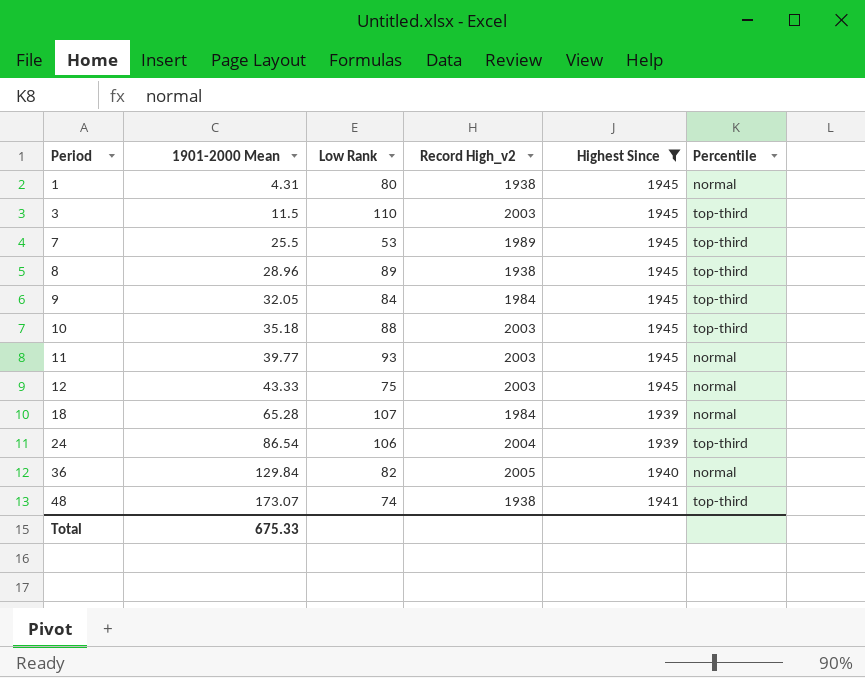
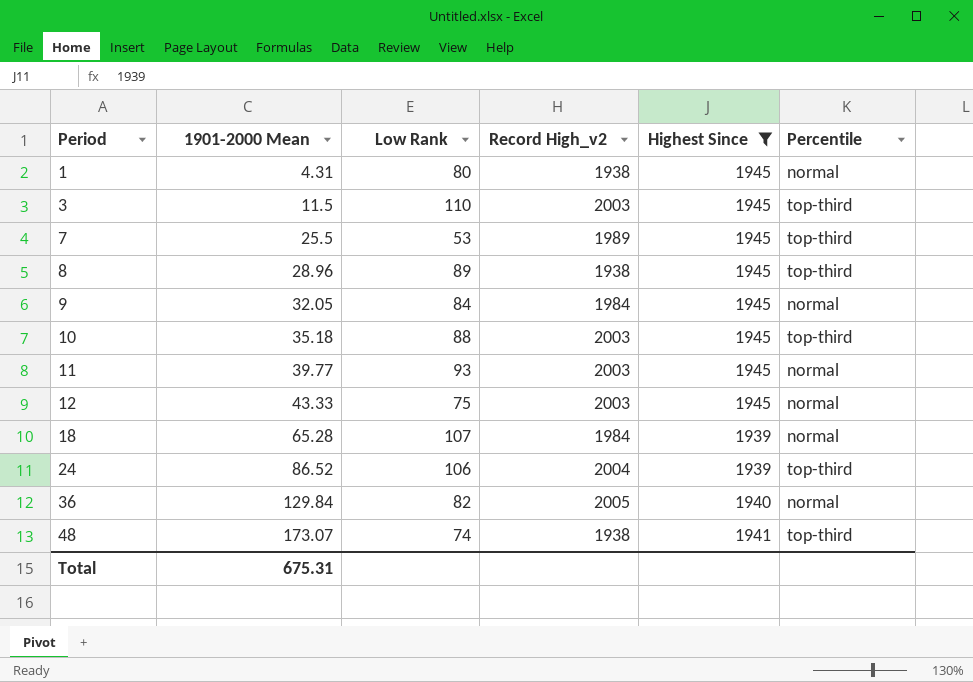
9 | Percentile: top-third -> normal
24 | 1901-2000 Mean: 86.54 -> 86.52
Total | 1901-2000 Mean: 675.33 -> 675.31

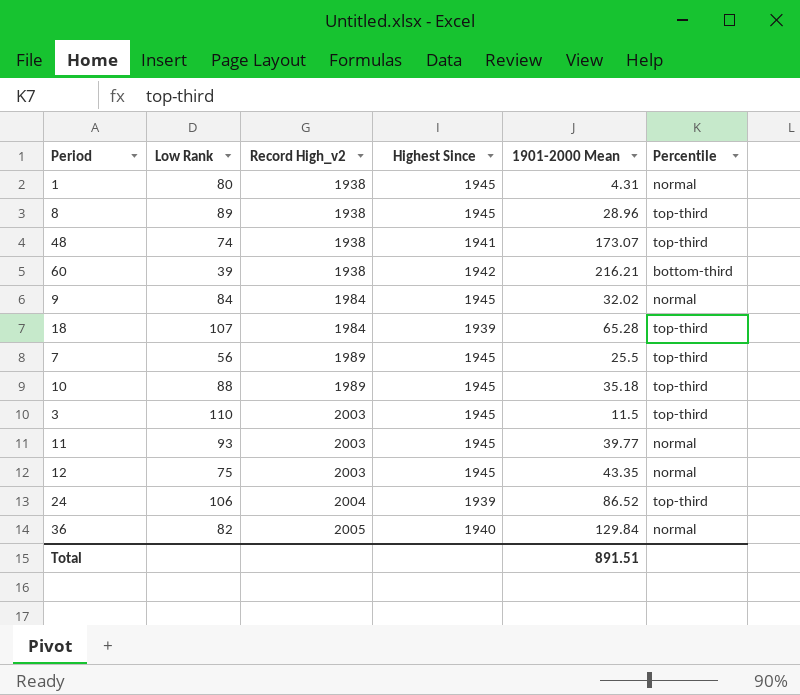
filter: Highest Since != 1942 -> none
row order: Period ascending -> Record High_v2 ascending
column 1901-2000 Mean | position: 2 -> 5
9 | 1901-2000 Mean: 32.05 -> 32.02
18 | Percentile: normal -> top-third
7 | Low Rank: 53 -> 56
10 | Record High_v2: 2003 -> 1989
12 | 1901-2000 Mean: 43.33 -> 43.35
Total | 1901-2000 Mean: 675.31 -> 891.51

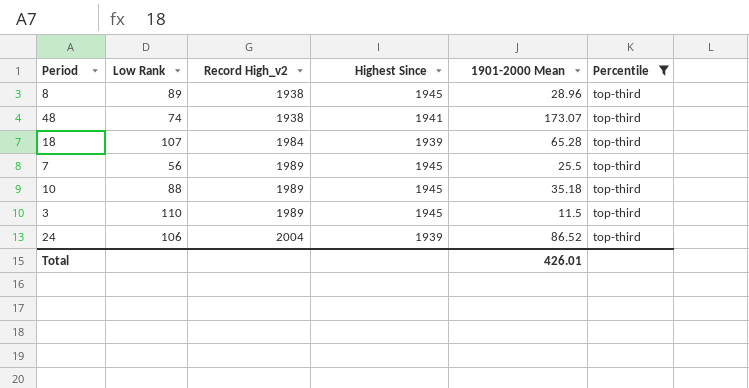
filter: none -> Percentile = top-third
3 | Record High_v2: 2003 -> 1989
Total | 1901-2000 Mean: 891.51 -> 426.01

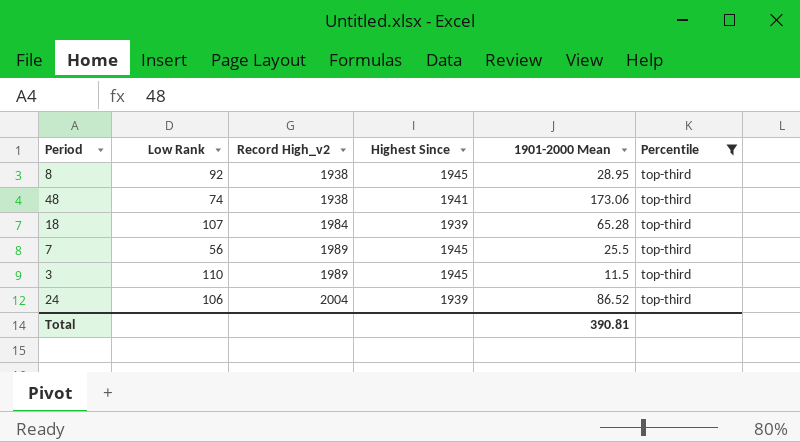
row 10: 88 | 1989 | 1945 | 35.18 | top-third -> none
8 | Low Rank: 89 -> 92
8 | 1901-2000 Mean: 28.96 -> 28.95
48 | 1901-2000 Mean: 173.07 -> 173.06
Total | 1901-2000 Mean: 426.01 -> 390.81

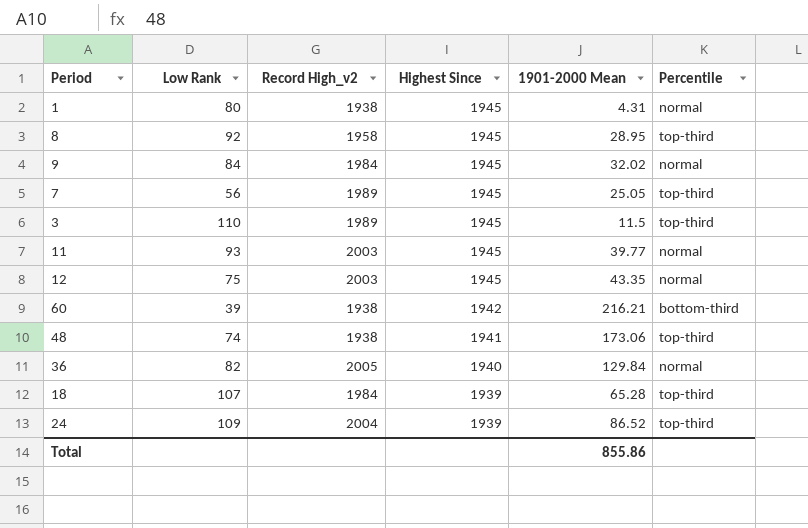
filter: Percentile = top-third -> none
row order: Record High_v2 ascending -> Highest Since descending
8 | Record High_v2: 1938 -> 1958
7 | 1901-2000 Mean: 25.5 -> 25.05
24 | Low Rank: 106 -> 109
Total | 1901-2000 Mean: 390.81 -> 855.86

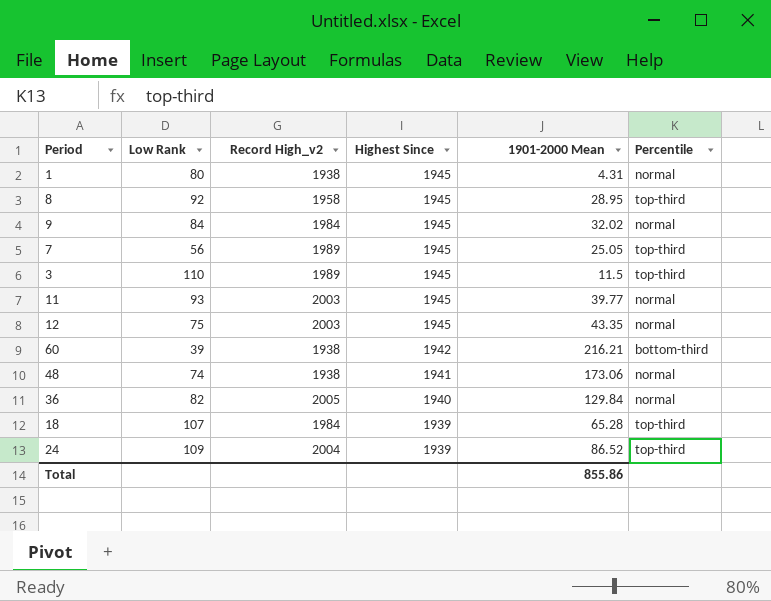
48 | Percentile: top-third -> normal

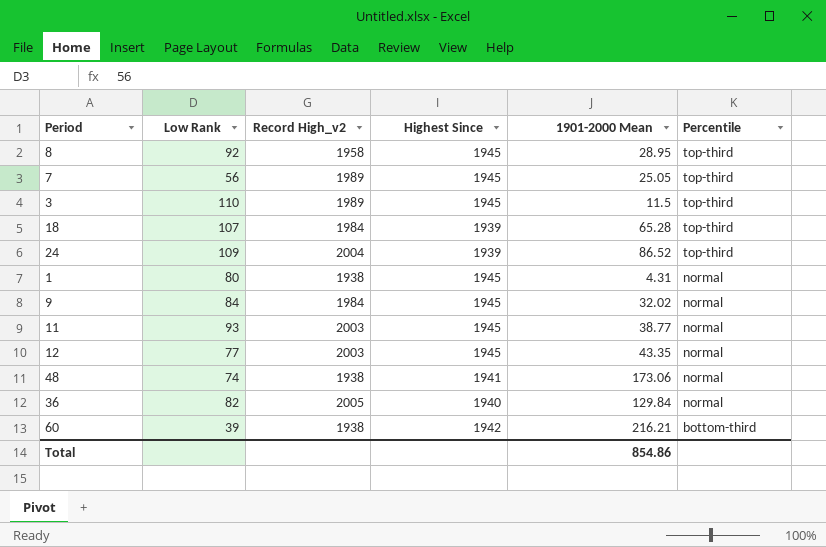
row order: Highest Since descending -> Percentile descending
11 | 1901-2000 Mean: 39.77 -> 38.77
12 | Low Rank: 75 -> 77
Total | 1901-2000 Mean: 855.86 -> 854.86

